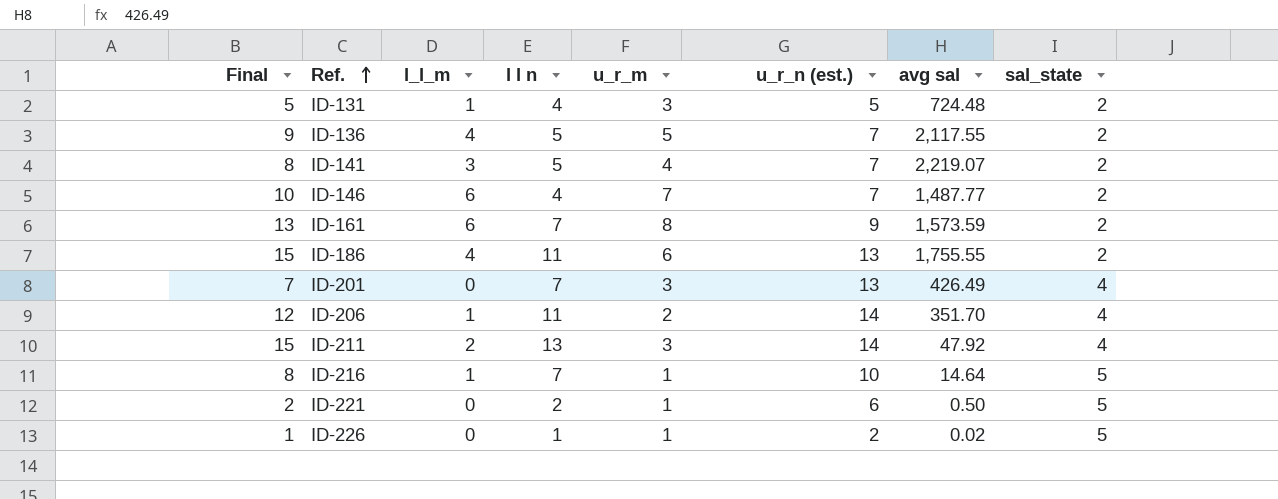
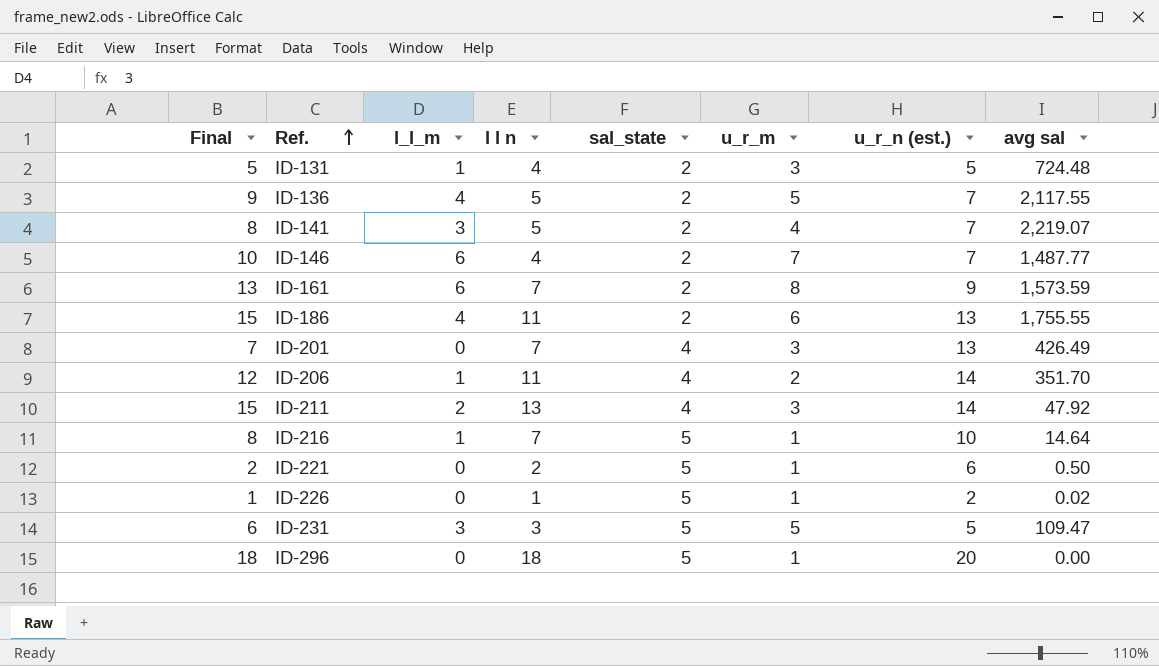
column sal_state | position: 8 -> 5
row ID-231: none -> 6 | 3 | 3 | 5 | 5 | 5 | 109.47
row ID-296: none -> 18 | 0 | 18 | 5 | 1 | 20 | 0.00

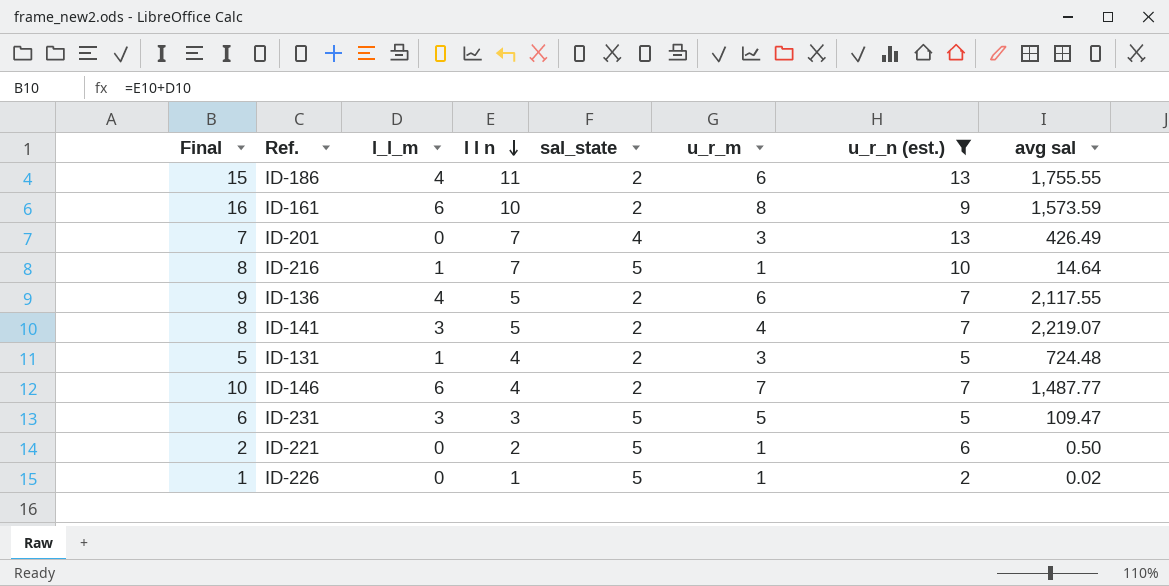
filter: none -> u_r_n (est.) <= 13
row order: Ref. ascending -> l l n descending
ID-161 | Final: 13 -> 16
ID-161 | l l n: 7 -> 10
ID-136 | u_r_m: 5 -> 6

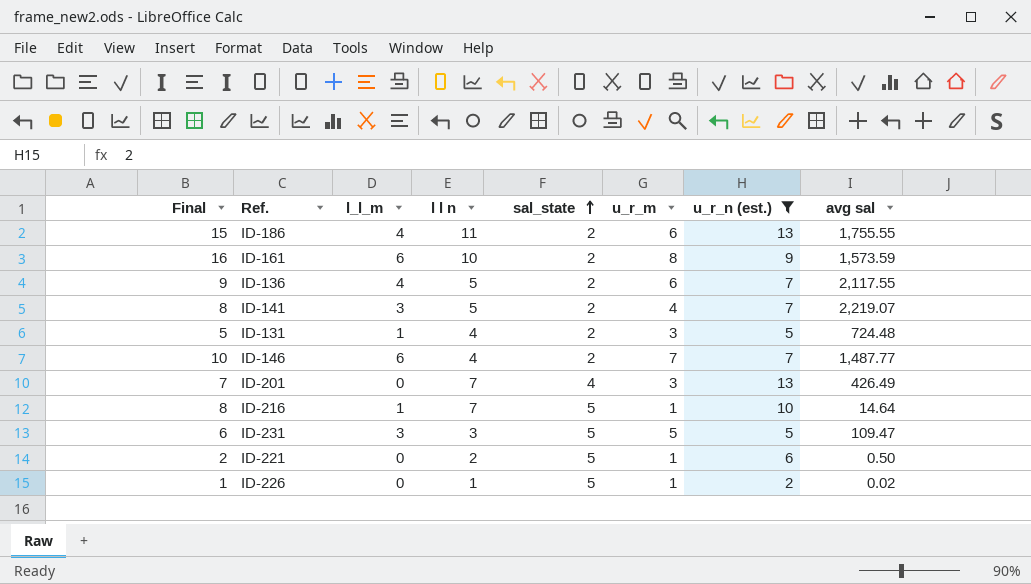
row order: l l n descending -> sal_state ascending

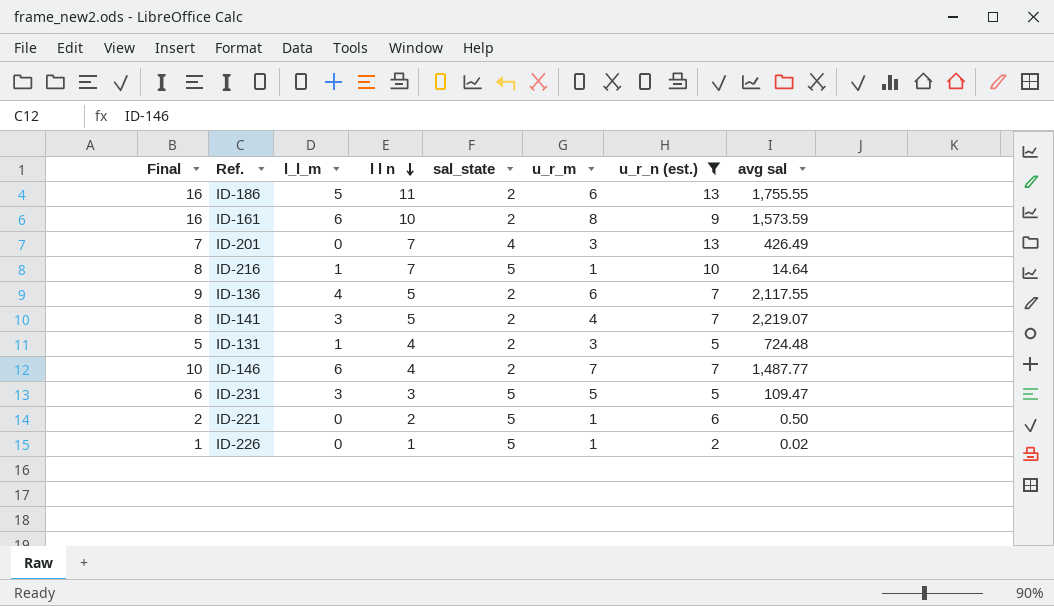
row order: sal_state ascending -> l l n descending
ID-186 | Final: 15 -> 16
ID-186 | l_l_m: 4 -> 5

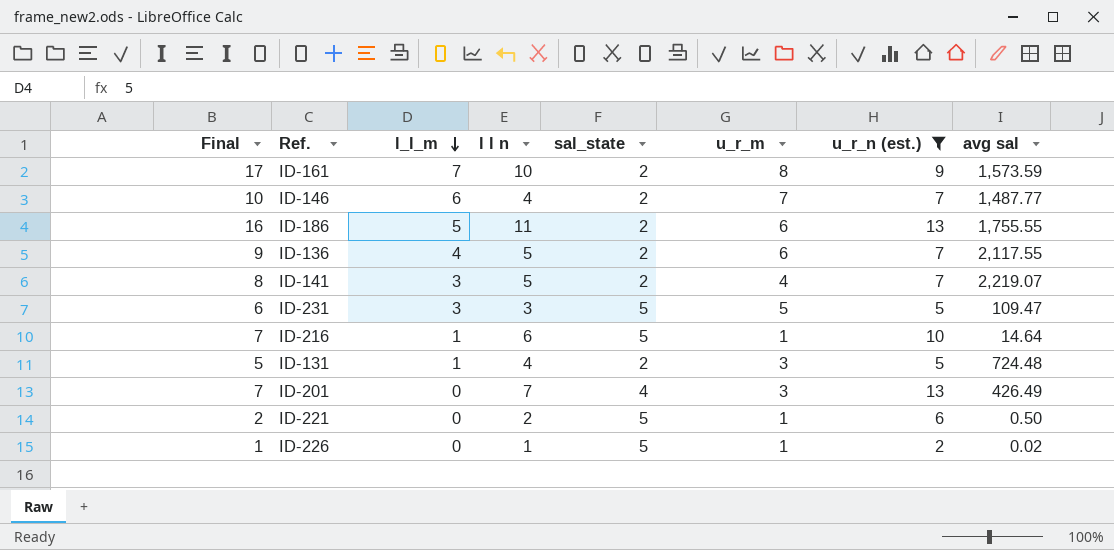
row order: l l n descending -> l_l_m descending
ID-161 | Final: 16 -> 17
ID-161 | l_l_m: 6 -> 7
ID-216 | Final: 8 -> 7
ID-216 | l l n: 7 -> 6

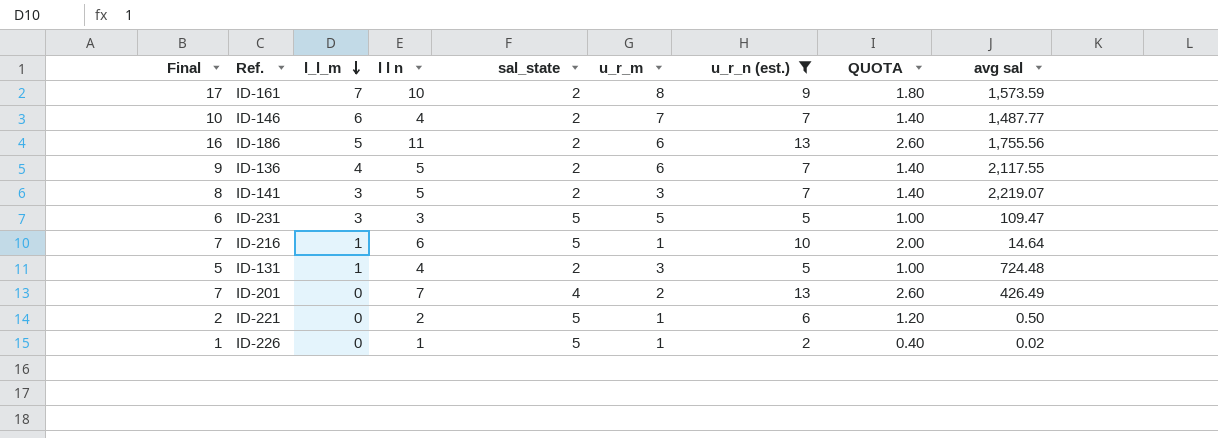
column QUOTA | formula: none -> [u_r_n (est.)] * 0.2
ID-186 | avg sal: 1,755.55 -> 1,755.56
ID-141 | u_r_m: 4 -> 3
ID-201 | u_r_m: 3 -> 2

